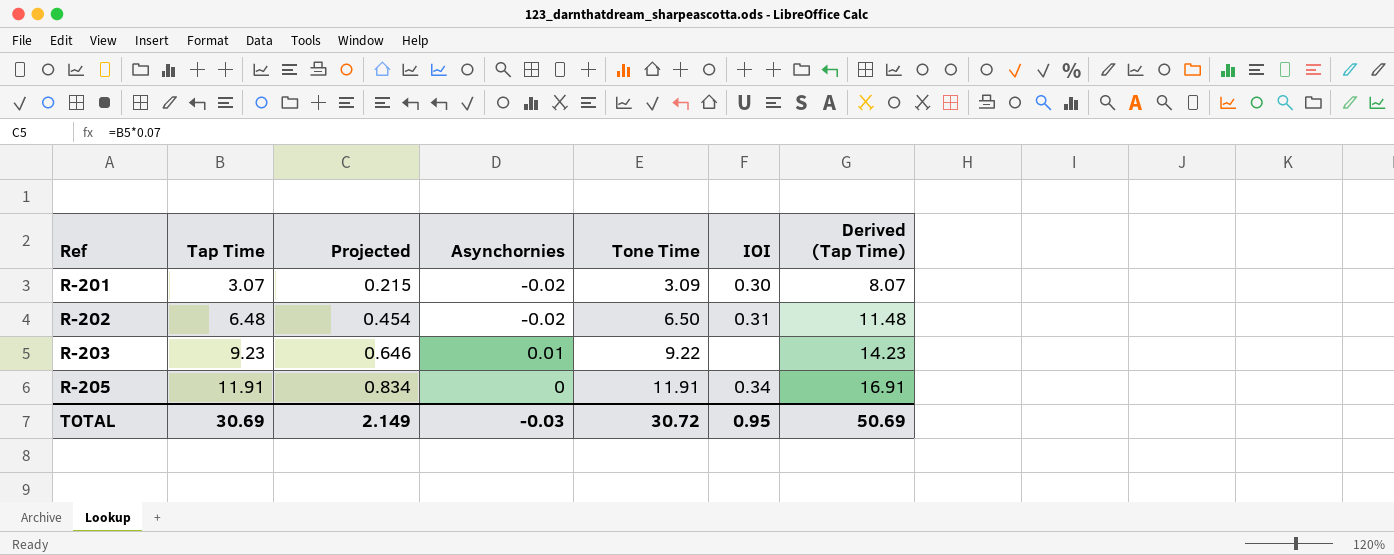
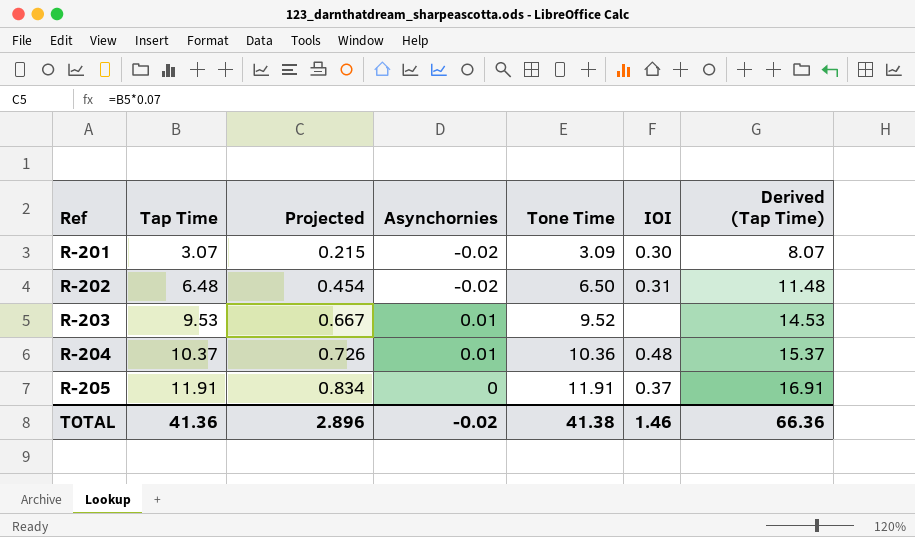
R-203 | Tap Time: 9.23 -> 9.53
R-203 | Projected: 0.646 -> 0.667
R-203 | Tone Time: 9.22 -> 9.52
R-203 | Derived (Tap Time): 14.23 -> 14.53
row R-204: none -> 10.37 | 0.726 | 0.01 | 10.36 | 0.48 | 15.37
R-205 | IOI: 0.34 -> 0.37
TOTAL | Tap Time: 30.69 -> 41.36
TOTAL | Projected: 2.149 -> 2.896
TOTAL | Asynchornies: -0.03 -> -0.02
TOTAL | Tone Time: 30.72 -> 41.38
TOTAL | IOI: 0.95 -> 1.46
TOTAL | Derived (Tap Time): 50.69 -> 66.36

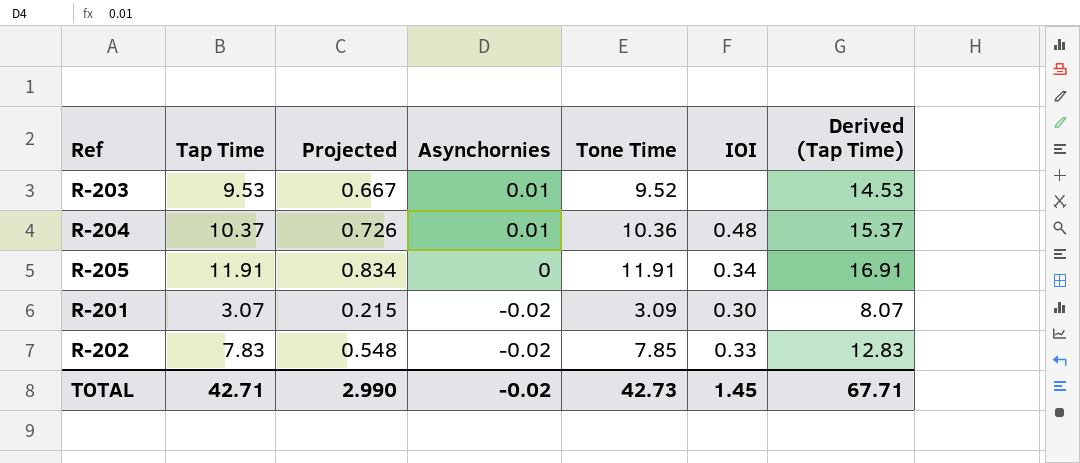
row order: Ref ascending -> Asynchornies descending
R-205 | IOI: 0.37 -> 0.34
R-202 | Tap Time: 6.48 -> 7.83
R-202 | Projected: 0.454 -> 0.548
R-202 | Tone Time: 6.50 -> 7.85
R-202 | IOI: 0.31 -> 0.33
R-202 | Derived (Tap Time): 11.48 -> 12.83
TOTAL | Tap Time: 41.36 -> 42.71
TOTAL | Projected: 2.896 -> 2.990
TOTAL | Tone Time: 41.38 -> 42.73
TOTAL | IOI: 1.46 -> 1.45
TOTAL | Derived (Tap Time): 66.36 -> 67.71

